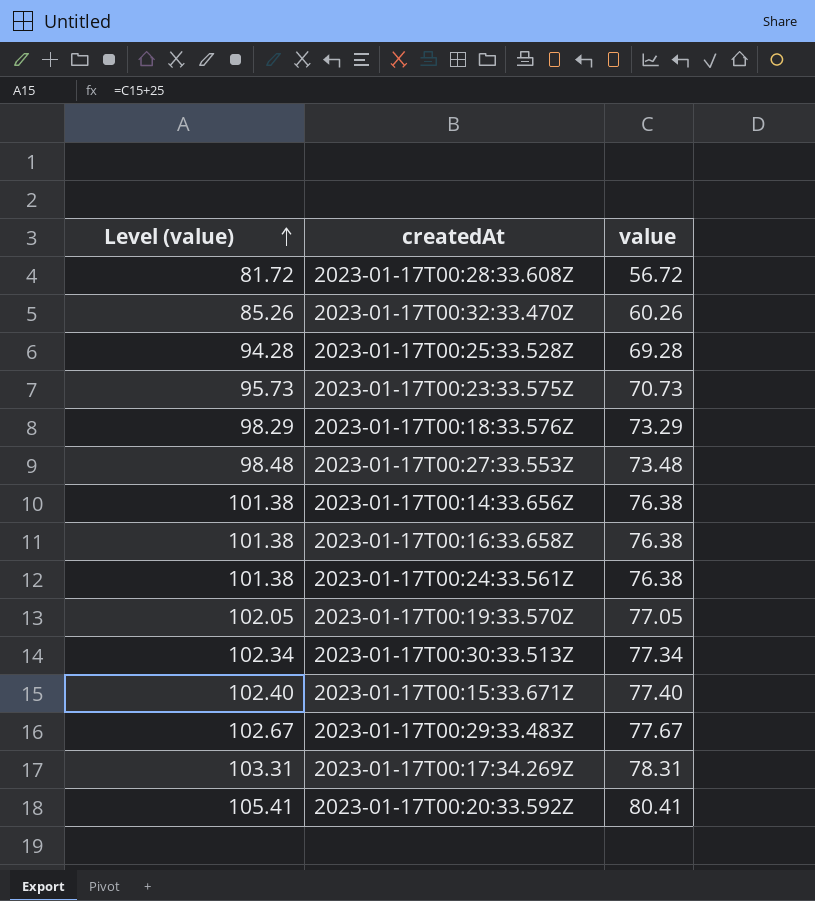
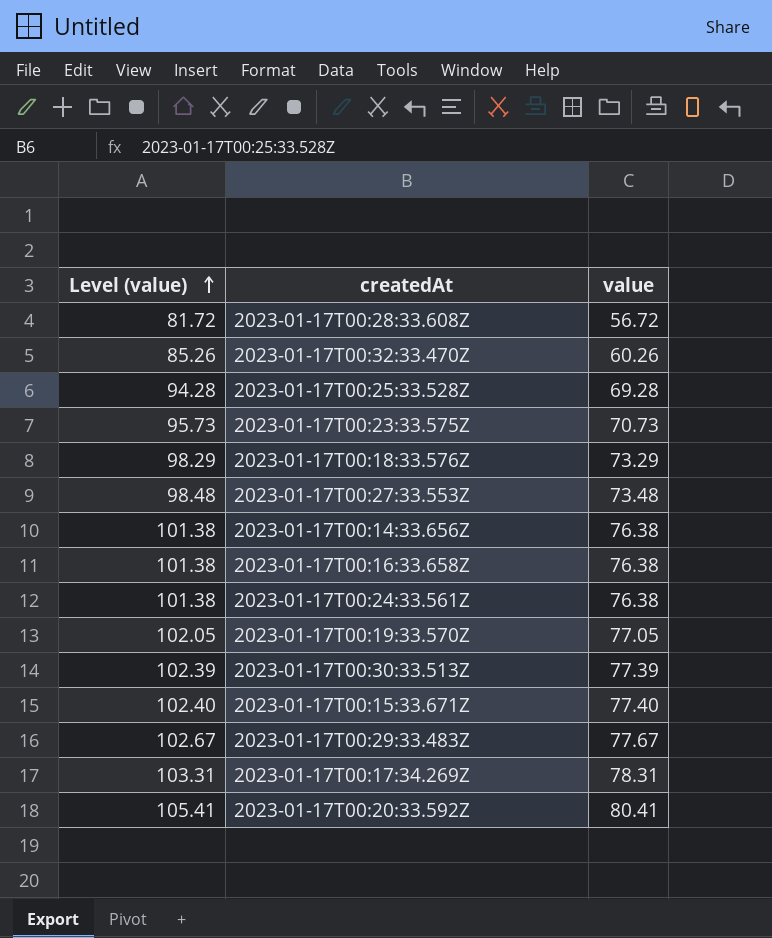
2023-01-17T00:30:33.513Z | Level (value): 102.34 -> 102.39
2023-01-17T00:30:33.513Z | value: 77.34 -> 77.39

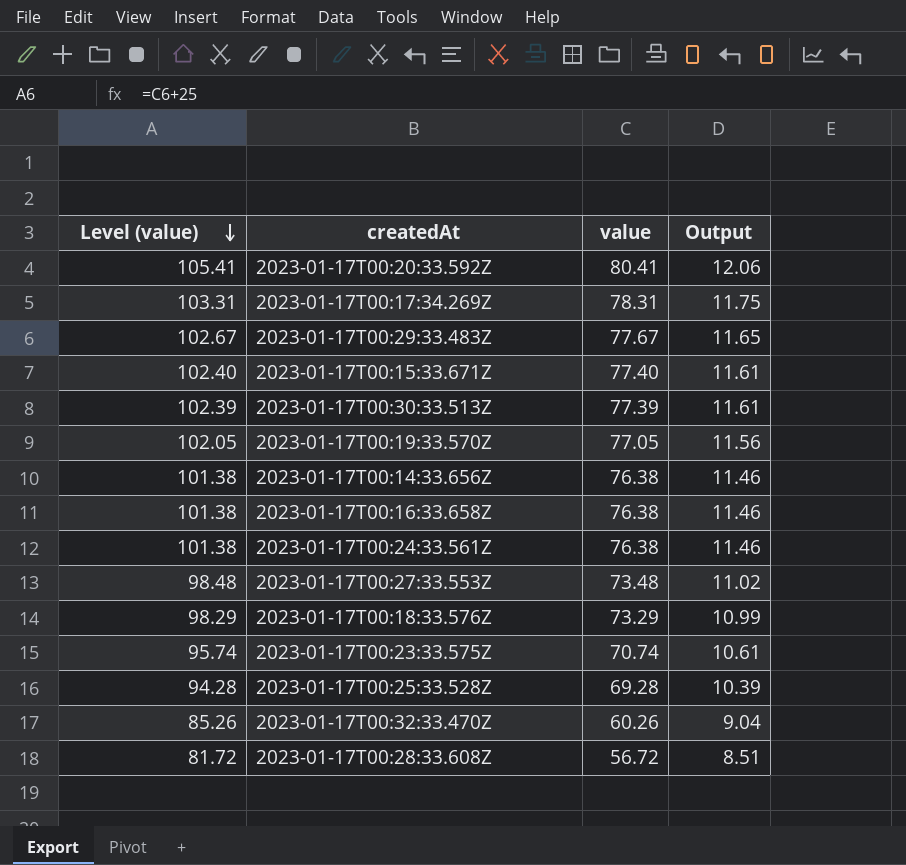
row order: Level (value) ascending -> Level (value) descending
column Output | formula: none -> [value] * 0.15
2023-01-17T00:23:33.575Z | Level (value): 95.73 -> 95.74
2023-01-17T00:23:33.575Z | value: 70.73 -> 70.74

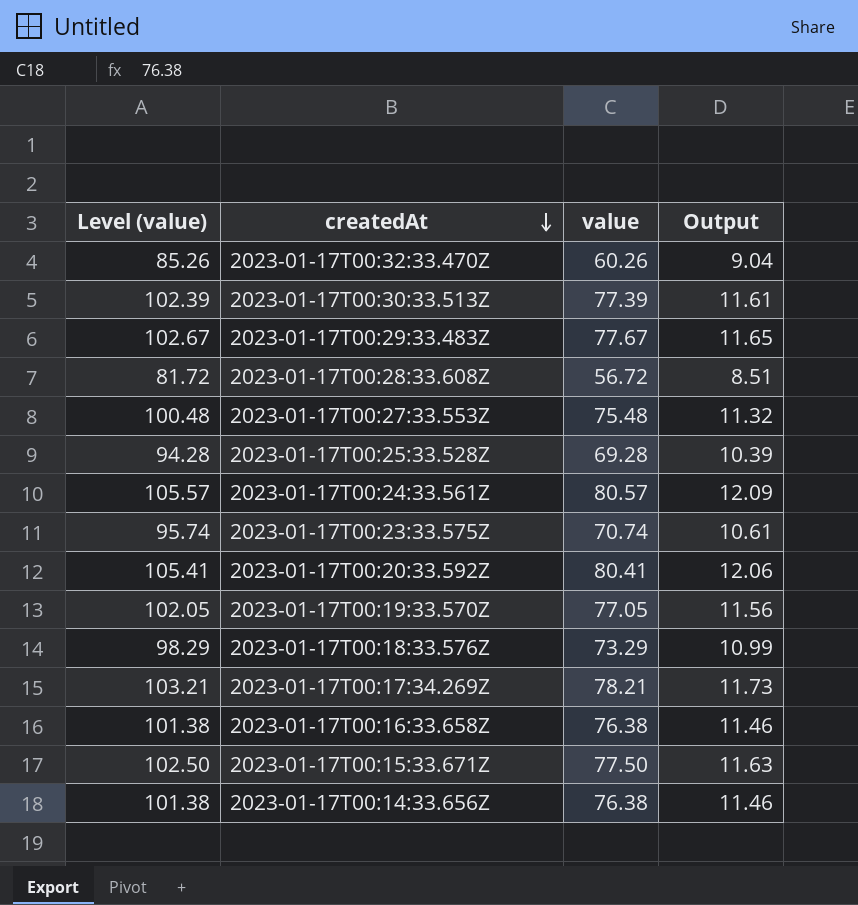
row order: Level (value) descending -> createdAt descending
2023-01-17T00:27:33.553Z | Level (value): 98.48 -> 100.48
2023-01-17T00:27:33.553Z | value: 73.48 -> 75.48
2023-01-17T00:27:33.553Z | Output: 11.02 -> 11.32
2023-01-17T00:24:33.561Z | Level (value): 101.38 -> 105.57
2023-01-17T00:24:33.561Z | value: 76.38 -> 80.57
2023-01-17T00:24:33.561Z | Output: 11.46 -> 12.09
2023-01-17T00:17:34.269Z | Level (value): 103.31 -> 103.21
2023-01-17T00:17:34.269Z | value: 78.31 -> 78.21
2023-01-17T00:17:34.269Z | Output: 11.75 -> 11.73
2023-01-17T00:15:33.671Z | Level (value): 102.40 -> 102.50
2023-01-17T00:15:33.671Z | value: 77.40 -> 77.50
2023-01-17T00:15:33.671Z | Output: 11.61 -> 11.63

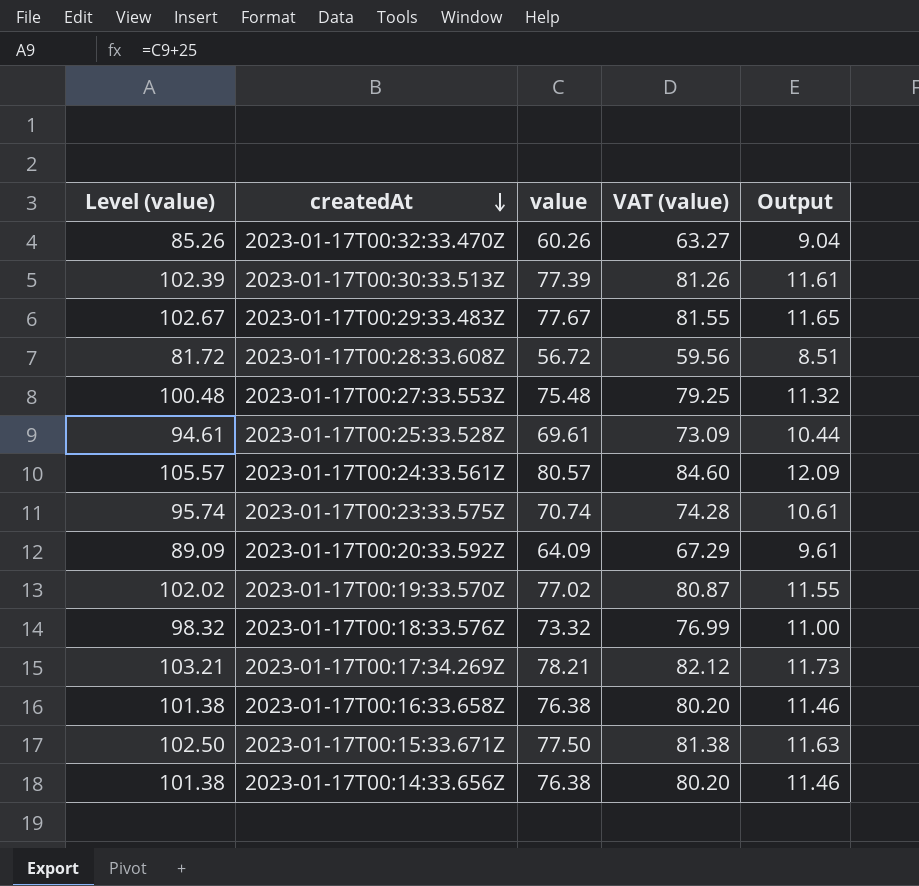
column VAT (value) | formula: none -> [value] * 1.05
2023-01-17T00:25:33.528Z | Level (value): 94.28 -> 94.61
2023-01-17T00:25:33.528Z | value: 69.28 -> 69.61
2023-01-17T00:25:33.528Z | Output: 10.39 -> 10.44
2023-01-17T00:20:33.592Z | Level (value): 105.41 -> 89.09
2023-01-17T00:20:33.592Z | value: 80.41 -> 64.09
2023-01-17T00:20:33.592Z | Output: 12.06 -> 9.61
2023-01-17T00:19:33.570Z | Level (value): 102.05 -> 102.02
2023-01-17T00:19:33.570Z | value: 77.05 -> 77.02
2023-01-17T00:19:33.570Z | Output: 11.56 -> 11.55
2023-01-17T00:18:33.576Z | Level (value): 98.29 -> 98.32
2023-01-17T00:18:33.576Z | value: 73.29 -> 73.32
2023-01-17T00:18:33.576Z | Output: 10.99 -> 11.00

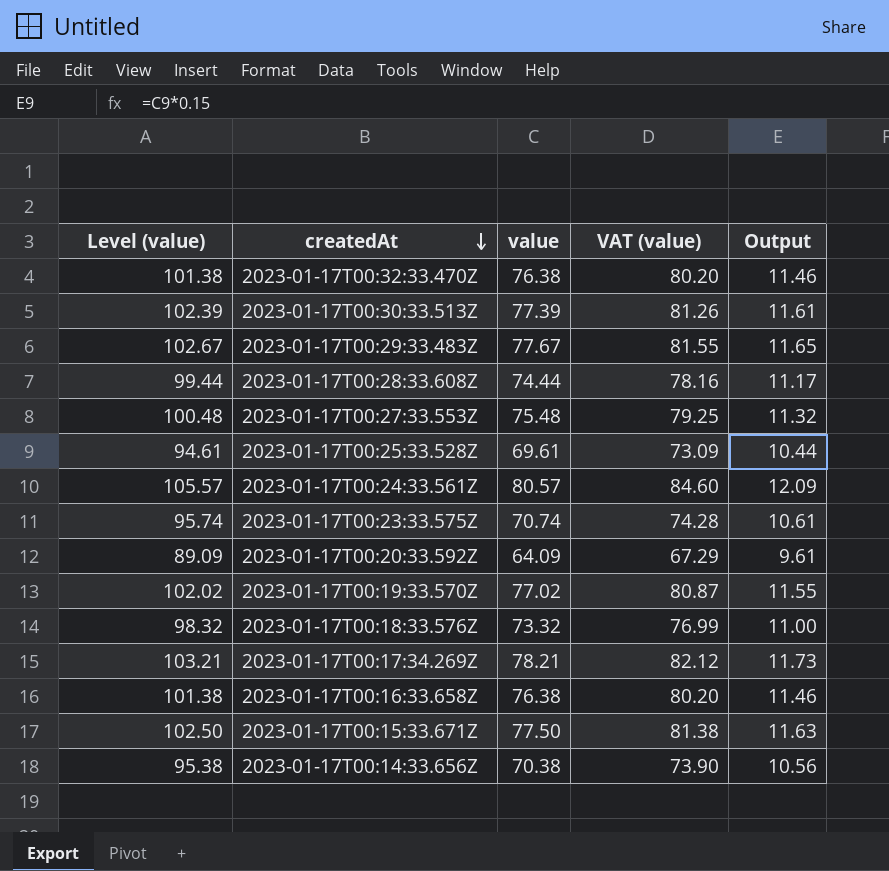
2023-01-17T00:32:33.470Z | Level (value): 85.26 -> 101.38
2023-01-17T00:32:33.470Z | value: 60.26 -> 76.38
2023-01-17T00:32:33.470Z | VAT (value): 63.27 -> 80.20
2023-01-17T00:32:33.470Z | Output: 9.04 -> 11.46
2023-01-17T00:28:33.608Z | Level (value): 81.72 -> 99.44
2023-01-17T00:28:33.608Z | value: 56.72 -> 74.44
2023-01-17T00:28:33.608Z | VAT (value): 59.56 -> 78.16
2023-01-17T00:28:33.608Z | Output: 8.51 -> 11.17
2023-01-17T00:14:33.656Z | Level (value): 101.38 -> 95.38
2023-01-17T00:14:33.656Z | value: 76.38 -> 70.38
2023-01-17T00:14:33.656Z | VAT (value): 80.20 -> 73.90
2023-01-17T00:14:33.656Z | Output: 11.46 -> 10.56

